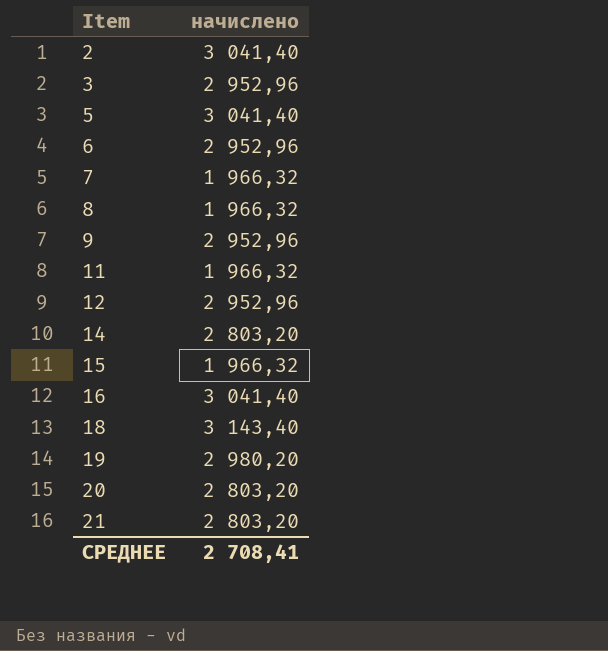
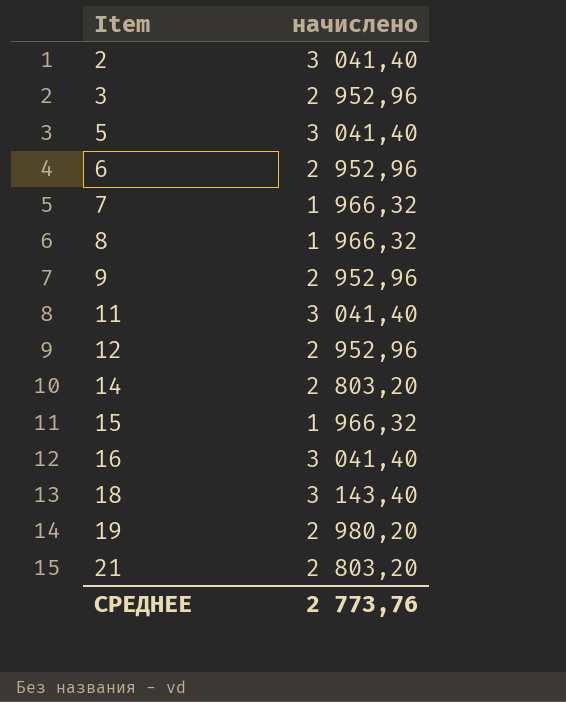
row 20: 2 803,20 -> none
11 | начислено: 1 966,32 -> 3 041,40
СРЕДНЕЕ | начислено: 2 708,41 -> 2 773,76

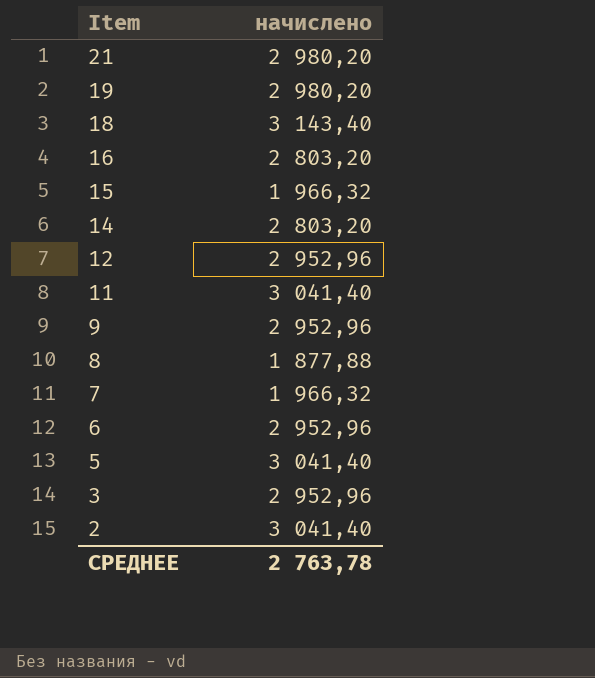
row order: Item ascending -> Item descending
21 | начислено: 2 803,20 -> 2 980,20
16 | начислено: 3 041,40 -> 2 803,20
8 | начислено: 1 966,32 -> 1 877,88
СРЕДНЕЕ | начислено: 2 773,76 -> 2 763,78

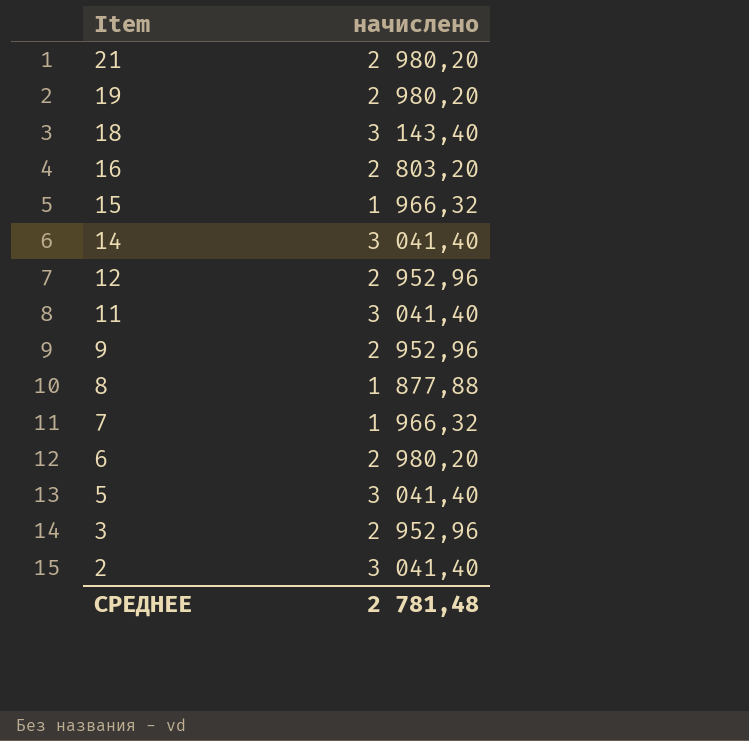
14 | начислено: 2 803,20 -> 3 041,40
6 | начислено: 2 952,96 -> 2 980,20
СРЕДНЕЕ | начислено: 2 763,78 -> 2 781,48

